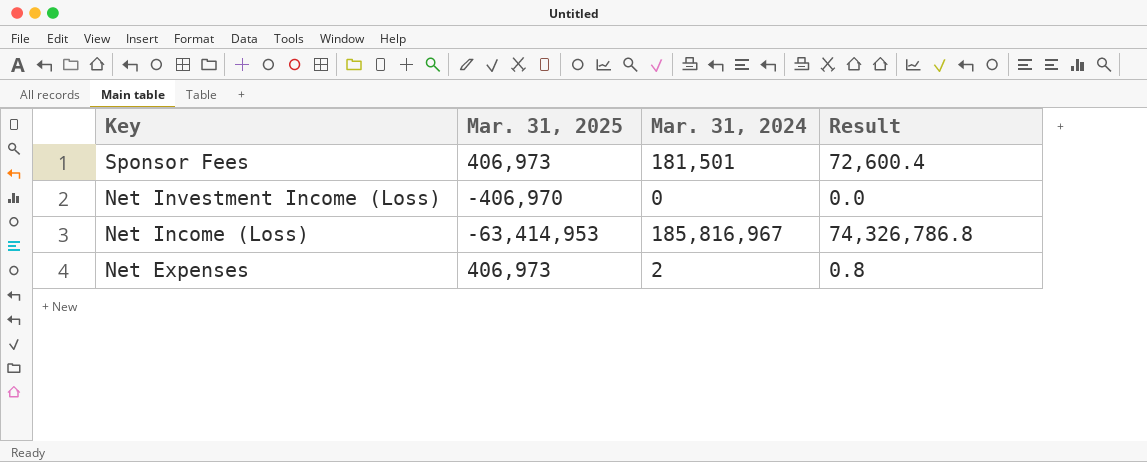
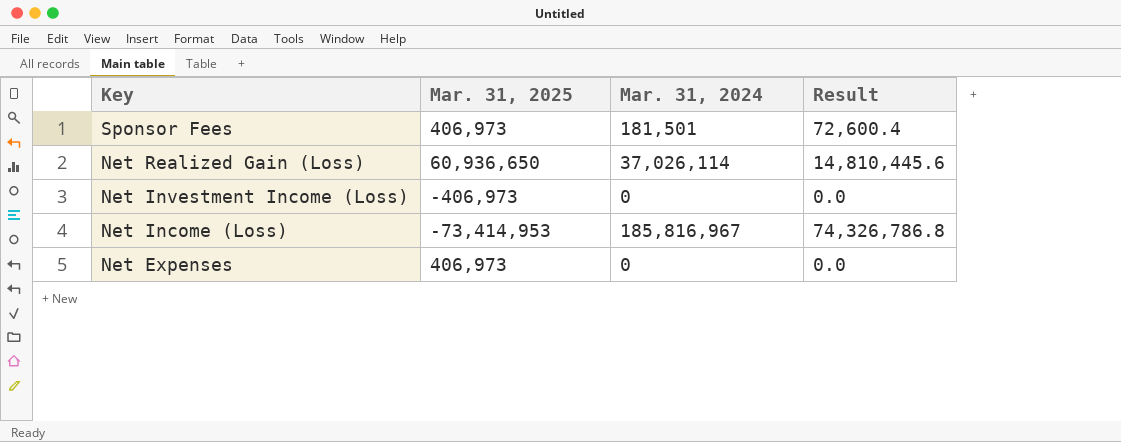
row Net Realized Gain (Loss): none -> 60,936,650 | 37,026,114 | 14,810,445.6
Net Investment Income (Loss) | Mar. 31, 2025: -406,970 -> -406,973
Net Income (Loss) | Mar. 31, 2025: -63,414,953 -> -73,414,953
Net Expenses | Mar. 31, 2024: 2 -> 0
Net Expenses | Result: 0.8 -> 0.0

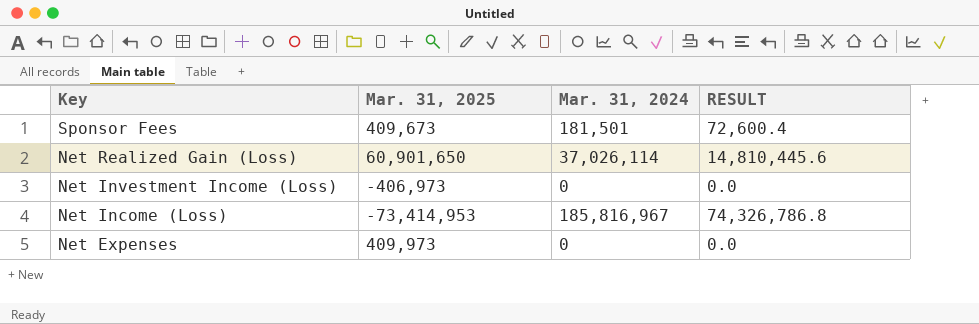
column name: Result -> RESULT
Sponsor Fees | Mar. 31, 2025: 406,973 -> 409,673
Net Realized Gain (Loss) | Mar. 31, 2025: 60,936,650 -> 60,901,650
Net Expenses | Mar. 31, 2025: 406,973 -> 409,973

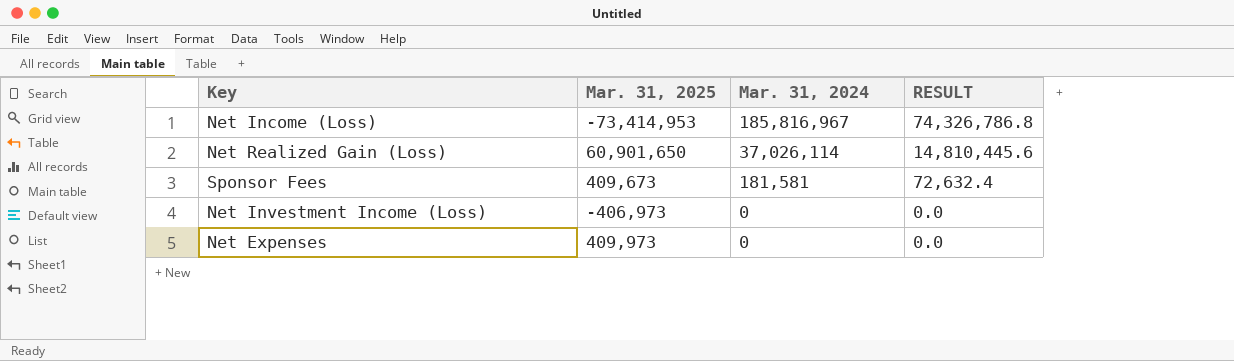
row order: Key descending -> Mar. 31, 2024 descending
Sponsor Fees | Mar. 31, 2024: 181,501 -> 181,581
Sponsor Fees | RESULT: 72,600.4 -> 72,632.4

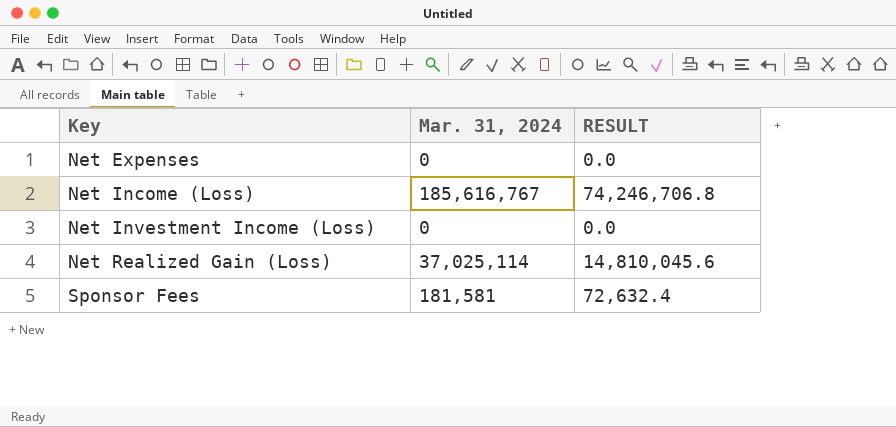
row order: Mar. 31, 2024 descending -> Key ascending
column Mar. 31, 2025 | position: 2 -> none
Net Income (Loss) | Mar. 31, 2024: 185,816,967 -> 185,616,767
Net Income (Loss) | RESULT: 74,326,786.8 -> 74,246,706.8
Net Realized Gain (Loss) | Mar. 31, 2024: 37,026,114 -> 37,025,114
Net Realized Gain (Loss) | RESULT: 14,810,445.6 -> 14,810,045.6

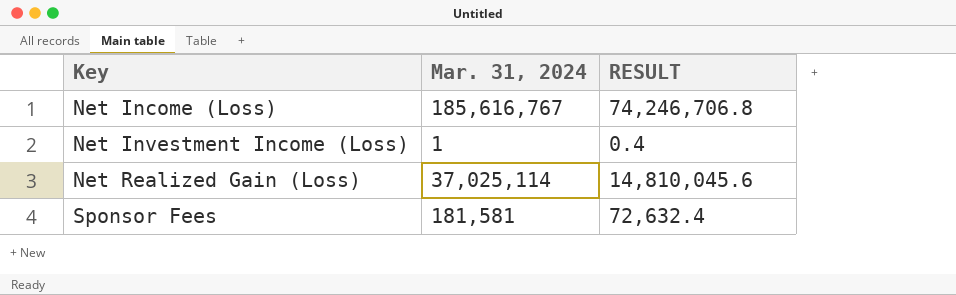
row Net Expenses: 0 | 0.0 -> none
Net Investment Income (Loss) | Mar. 31, 2024: 0 -> 1
Net Investment Income (Loss) | RESULT: 0.0 -> 0.4

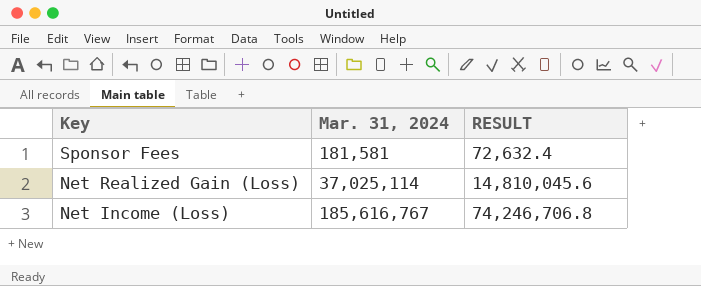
row order: Key ascending -> Key descending
row Net Investment Income (Loss): 1 | 0.4 -> none

